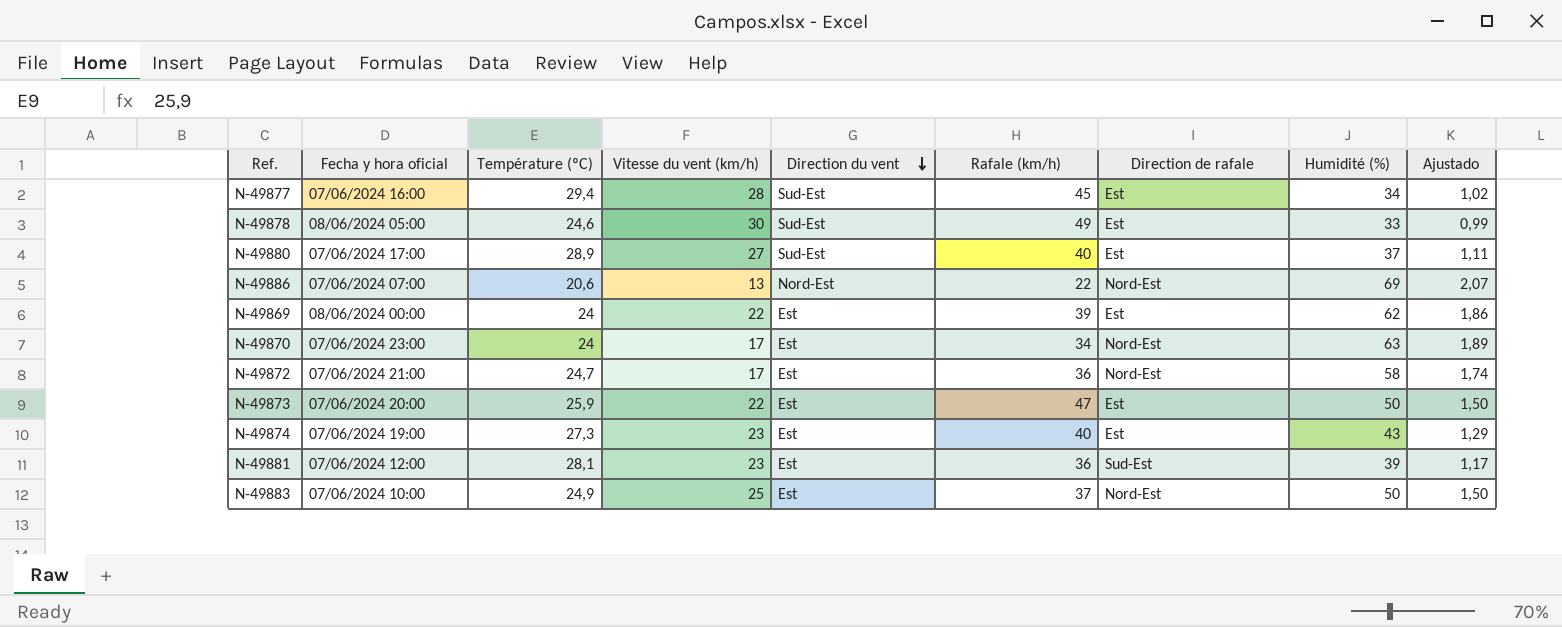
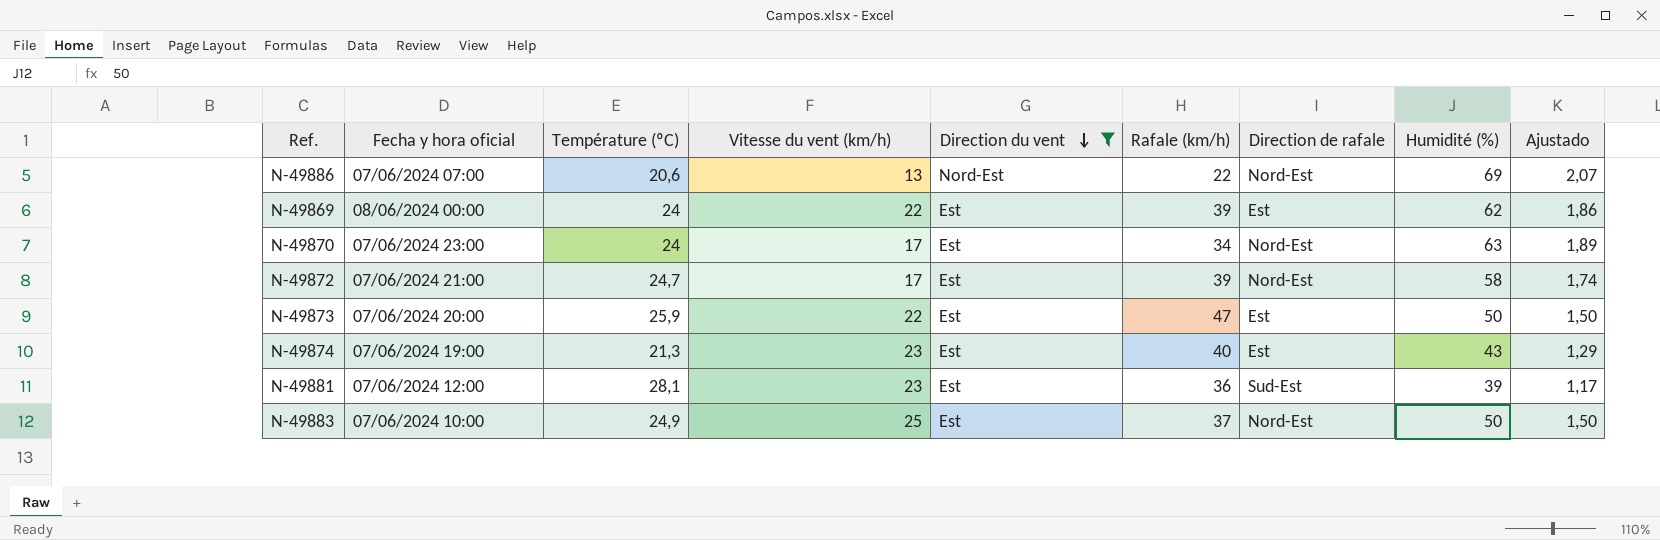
filter: none -> Direction du vent != Sud-Est
N-49872 | Rafale (km/h): 36 -> 39
N-49874 | Température (ºC): 27,3 -> 21,3

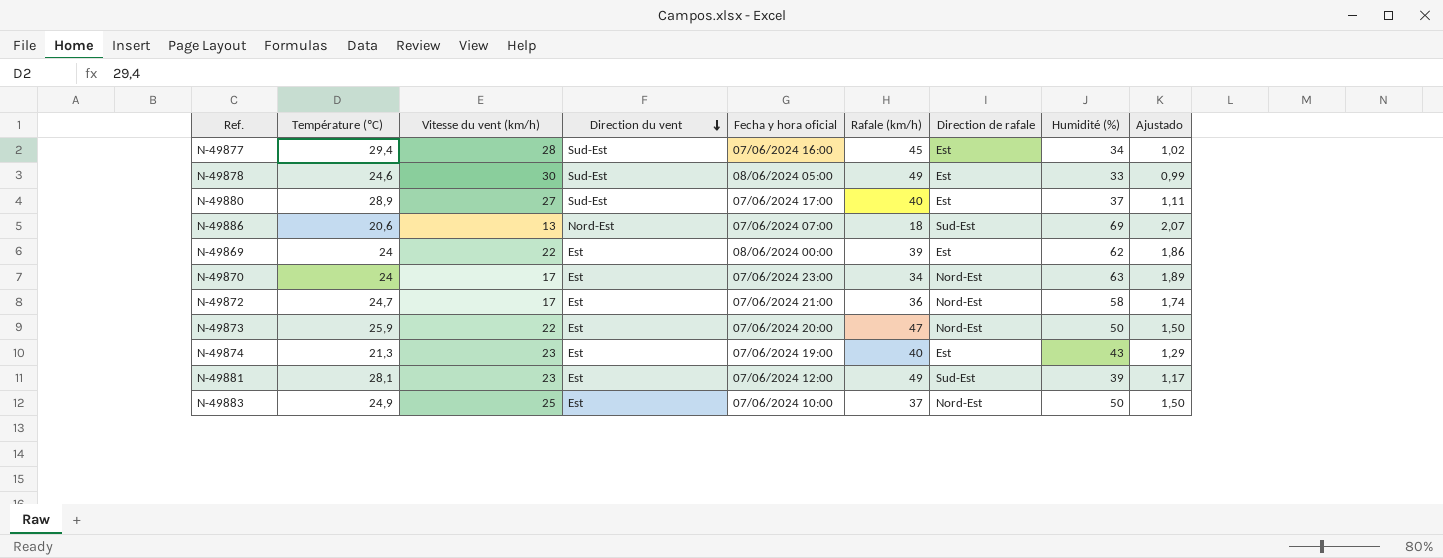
filter: Direction du vent != Sud-Est -> none
column Fecha y hora oficial | position: 2 -> 5
N-49886 | Rafale (km/h): 22 -> 18
N-49886 | Direction de rafale: Nord-Est -> Sud-Est
N-49872 | Rafale (km/h): 39 -> 36
N-49873 | Direction de rafale: Est -> Nord-Est
N-49881 | Rafale (km/h): 36 -> 49

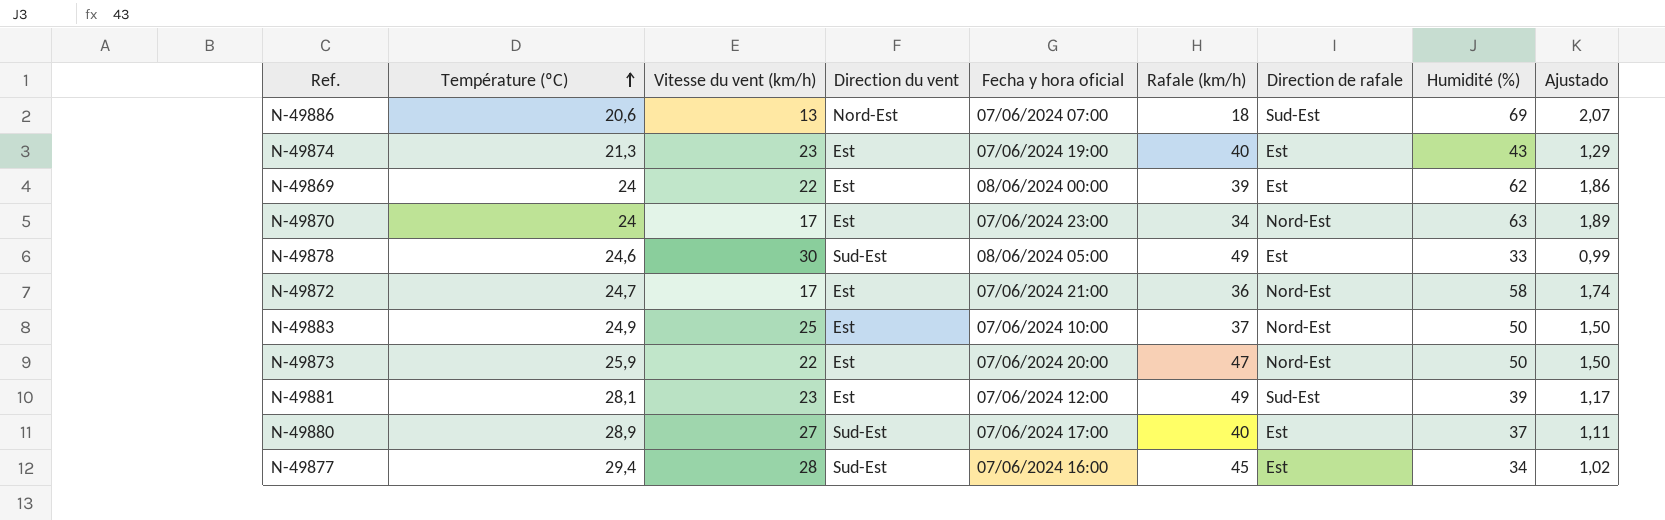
row order: Direction du vent descending -> Température (ºC) ascending

